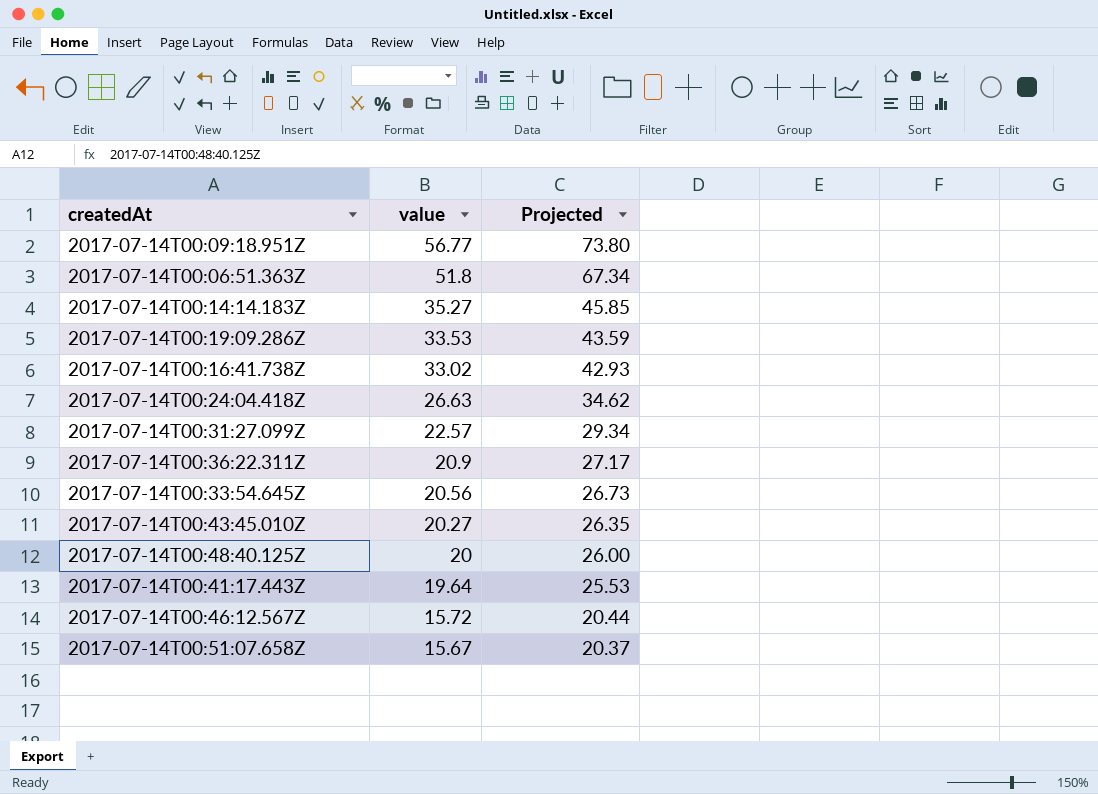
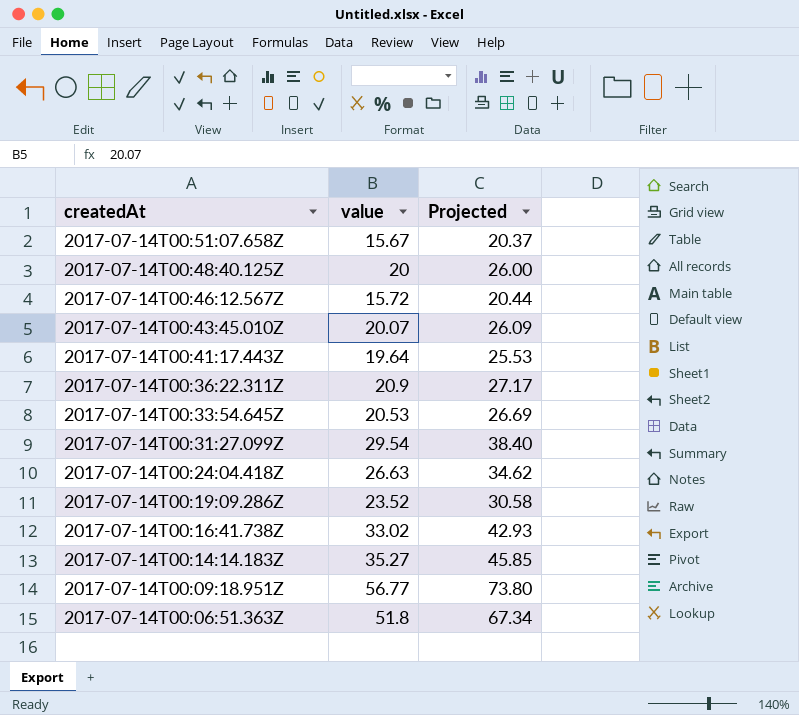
row order: value descending -> createdAt descending
2017-07-14T00:43:45.010Z | value: 20.27 -> 20.07
2017-07-14T00:43:45.010Z | Projected: 26.35 -> 26.09
2017-07-14T00:33:54.645Z | value: 20.56 -> 20.53
2017-07-14T00:33:54.645Z | Projected: 26.73 -> 26.69
2017-07-14T00:31:27.099Z | value: 22.57 -> 29.54
2017-07-14T00:31:27.099Z | Projected: 29.34 -> 38.40
2017-07-14T00:19:09.286Z | value: 33.53 -> 23.52
2017-07-14T00:19:09.286Z | Projected: 43.59 -> 30.58

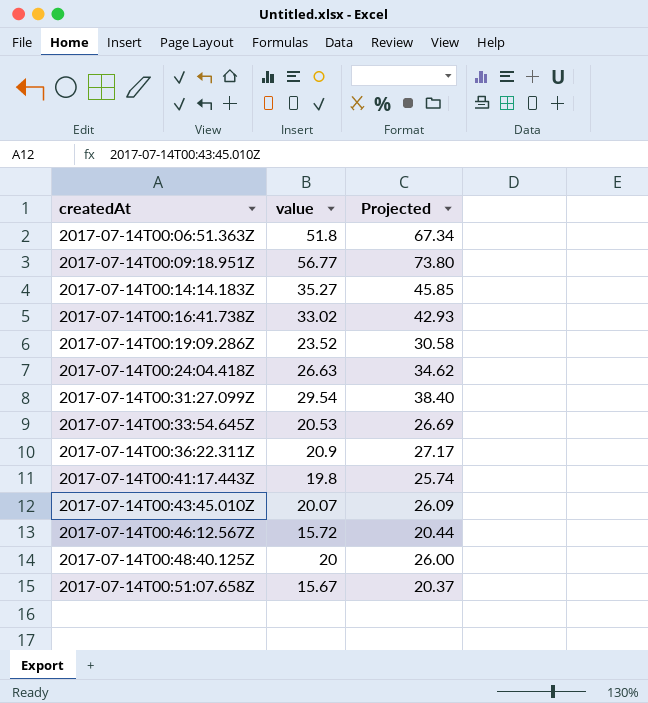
row order: createdAt descending -> createdAt ascending
2017-07-14T00:41:17.443Z | value: 19.64 -> 19.8
2017-07-14T00:41:17.443Z | Projected: 25.53 -> 25.74

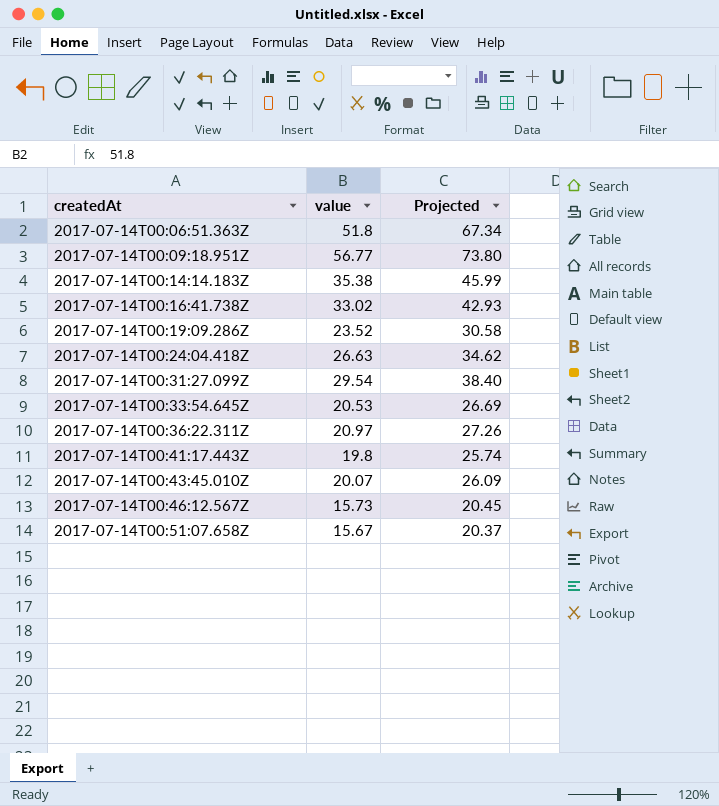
row 2017-07-14T00:48:40.125Z: 20 | 26.00 -> none
2017-07-14T00:14:14.183Z | value: 35.27 -> 35.38
2017-07-14T00:14:14.183Z | Projected: 45.85 -> 45.99
2017-07-14T00:36:22.311Z | value: 20.9 -> 20.97
2017-07-14T00:36:22.311Z | Projected: 27.17 -> 27.26
2017-07-14T00:46:12.567Z | value: 15.72 -> 15.73
2017-07-14T00:46:12.567Z | Projected: 20.44 -> 20.45

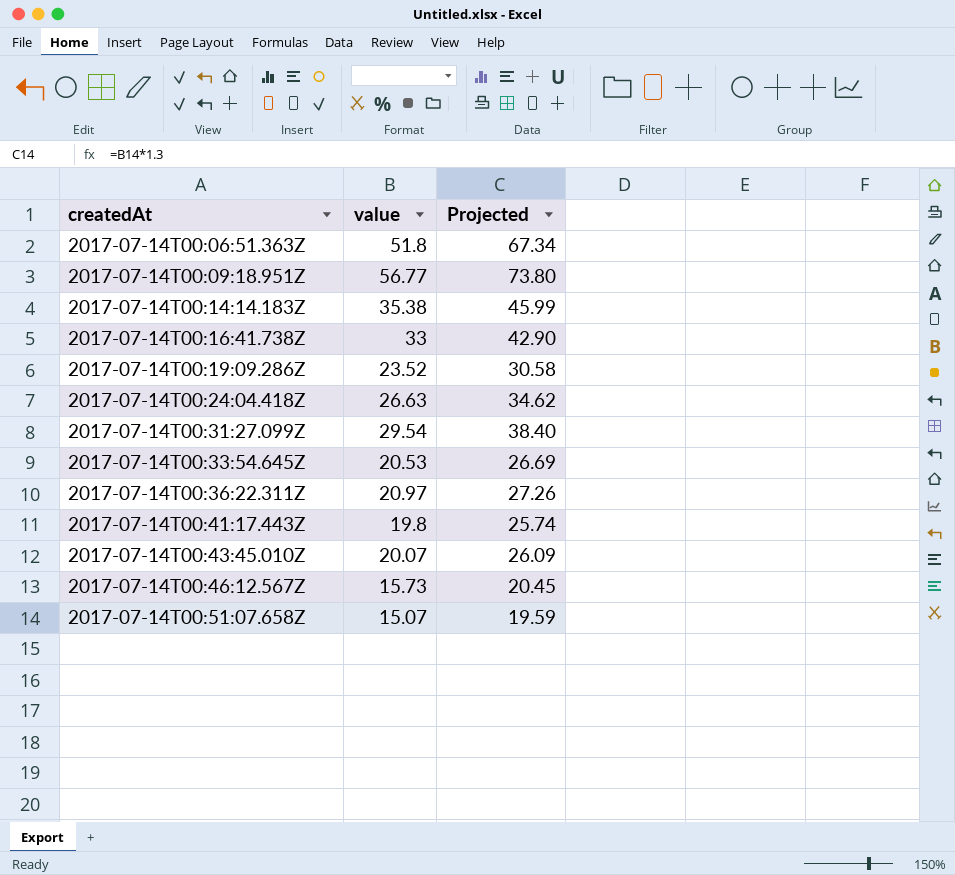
2017-07-14T00:16:41.738Z | value: 33.02 -> 33
2017-07-14T00:16:41.738Z | Projected: 42.93 -> 42.90
2017-07-14T00:51:07.658Z | value: 15.67 -> 15.07
2017-07-14T00:51:07.658Z | Projected: 20.37 -> 19.59

